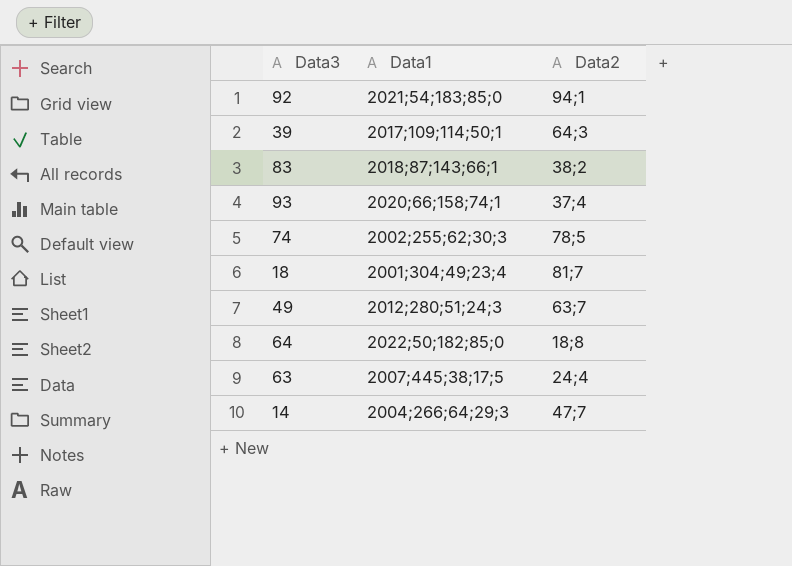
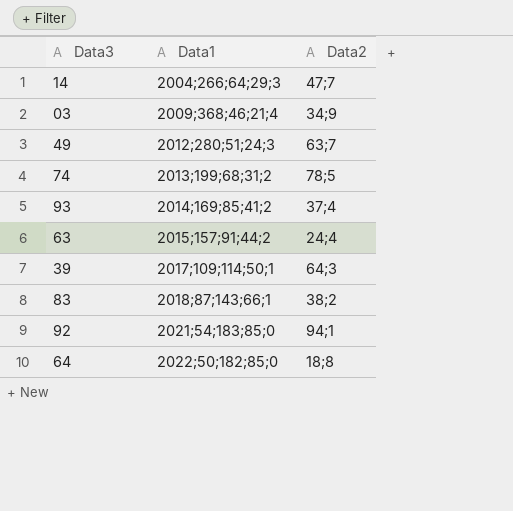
row order: none -> Data1 ascending
row 18: 2001;304;49;23;4 | 81;7 -> none
row 03: none -> 2009;368;46;21;4 | 34;9
74 | Data1: 2002;255;62;30;3 -> 2013;199;68;31;2
93 | Data1: 2020;66;158;74;1 -> 2014;169;85;41;2
63 | Data1: 2007;445;38;17;5 -> 2015;157;91;44;2

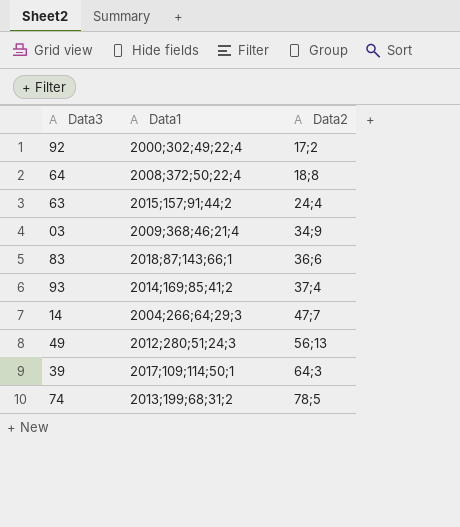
row order: Data1 ascending -> Data2 ascending
92 | Data1: 2021;54;183;85;0 -> 2000;302;49;22;4
92 | Data2: 94;1 -> 17;2
64 | Data1: 2022;50;182;85;0 -> 2008;372;50;22;4
83 | Data2: 38;2 -> 36;6
49 | Data2: 63;7 -> 56;13

